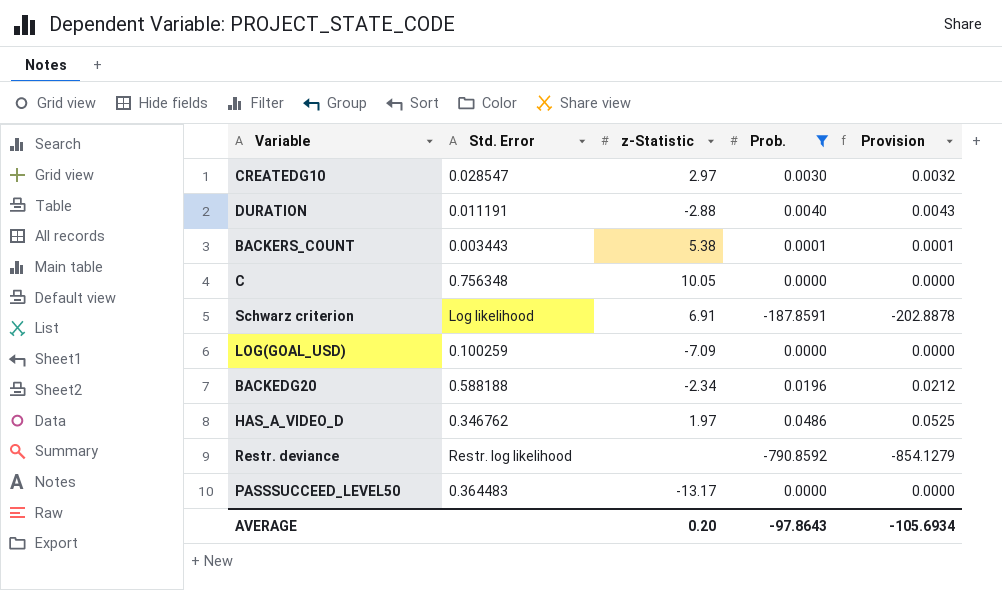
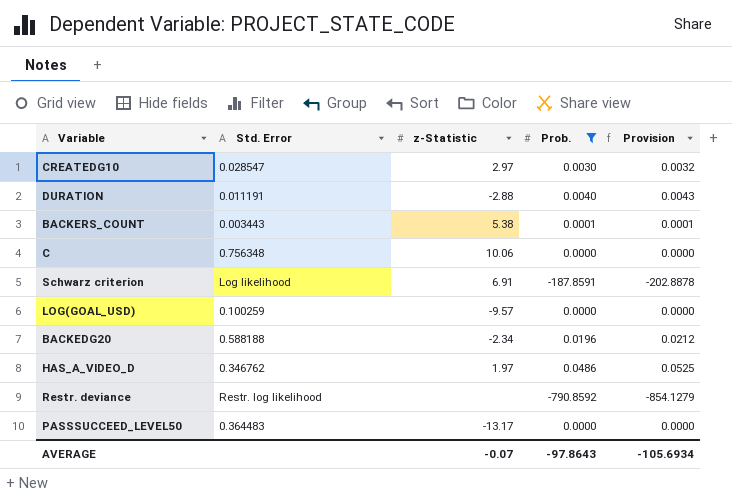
C | z-Statistic: 10.05 -> 10.06
LOG(GOAL_USD) | z-Statistic: -7.09 -> -9.57
AVERAGE | z-Statistic: 0.20 -> -0.07

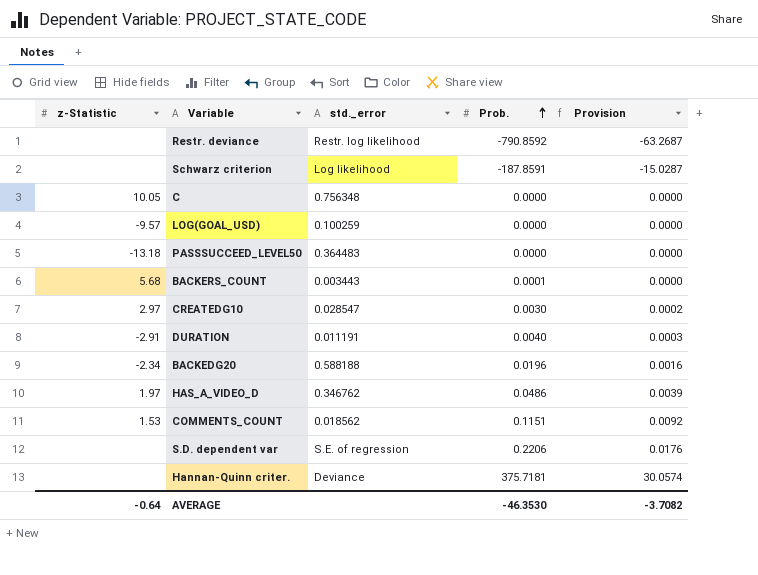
filter: Prob. <= 0.0486 -> none
row order: none -> Prob. ascending
column z-Statistic | position: 3 -> 1
column name: Std. Error -> std._error
column Provision | formula: [Prob.] * 1.08 -> [Prob.] * 0.08
Schwarz criterion | z-Statistic: 6.91 -> none
C | z-Statistic: 10.06 -> 10.05
PASSSUCCEED_LEVEL50 | z-Statistic: -13.17 -> -13.18
BACKERS_COUNT | z-Statistic: 5.38 -> 5.68
DURATION | z-Statistic: -2.88 -> -2.91
AVERAGE | z-Statistic: -0.07 -> -0.64
AVERAGE | Prob.: -97.8643 -> -46.3530
AVERAGE | Provision: -105.6934 -> -3.7082

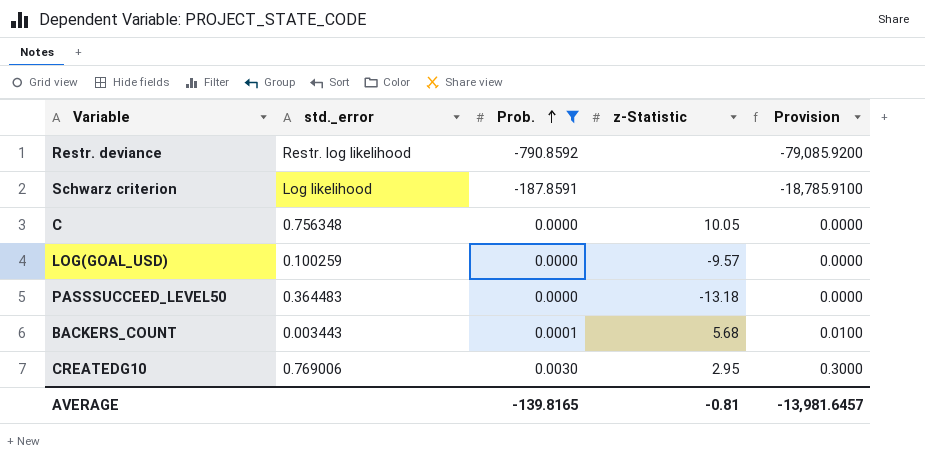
filter: none -> Prob. <= 0.0030
column z-Statistic | position: 1 -> 4
column Provision | formula: [Prob.] * 0.08 -> [Prob.] * 100
CREATEDG10 | std._error: 0.028547 -> 0.769006
CREATEDG10 | z-Statistic: 2.97 -> 2.95
AVERAGE | Prob.: -46.3530 -> -139.8165
AVERAGE | z-Statistic: -0.64 -> -0.81
AVERAGE | Provision: -3.7082 -> -13,981.6457

